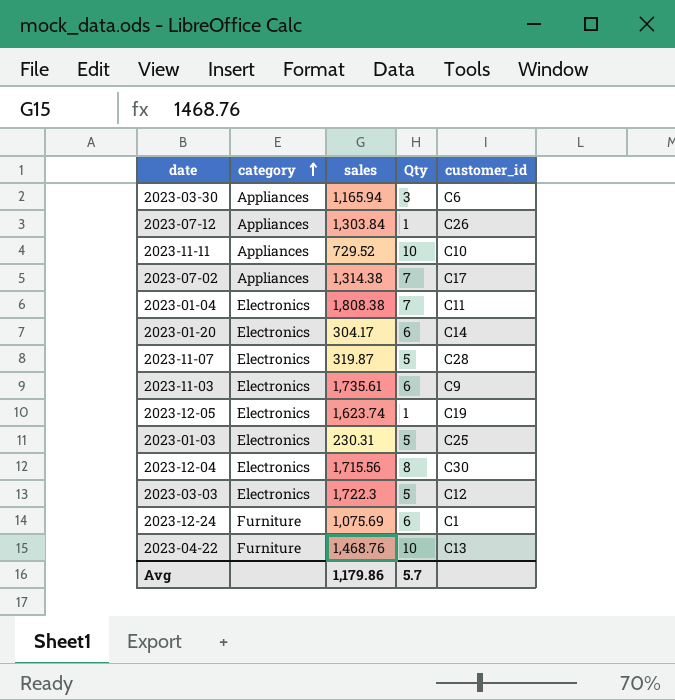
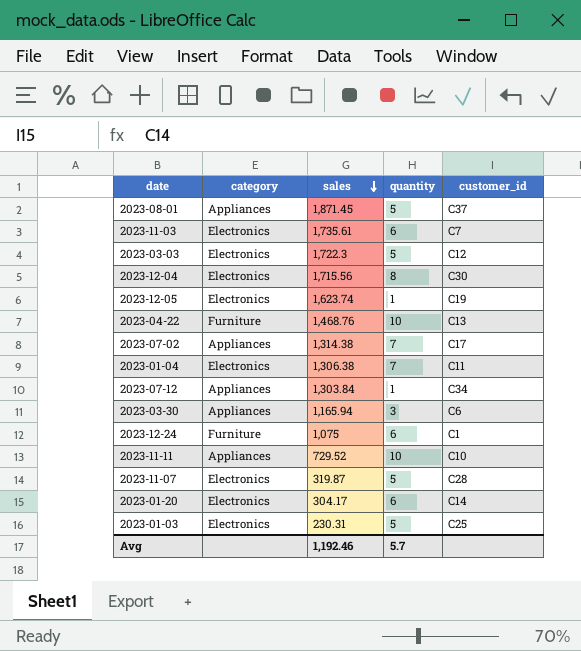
row order: category ascending -> sales descending
column name: Qty -> quantity
row 2023-08-01: none -> Appliances | 1,871.45 | 5 | C37
2023-11-03 | customer_id: C9 -> C7
2023-01-04 | sales: 1,808.38 -> 1,306.38
2023-07-12 | customer_id: C26 -> C34
2023-12-24 | sales: 1,075.69 -> 1,075
Avg | sales: 1,179.86 -> 1,192.46

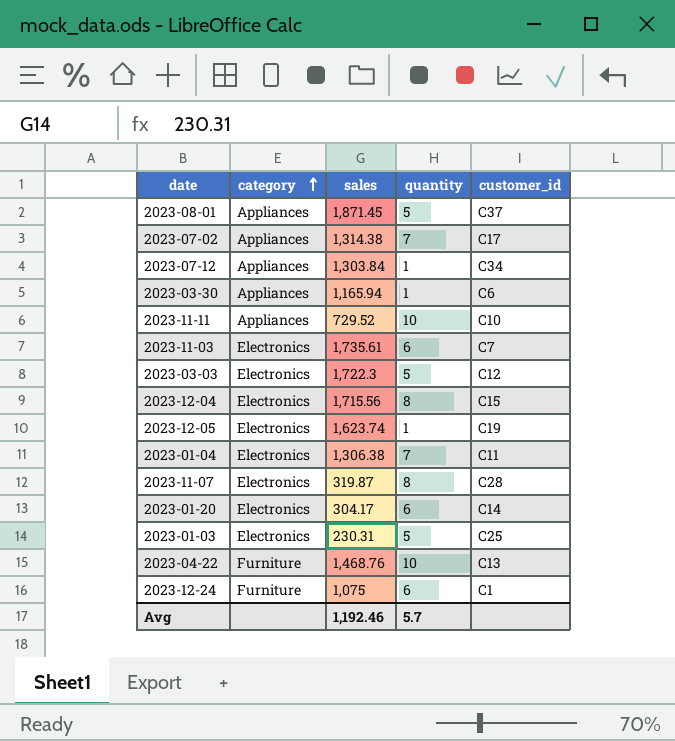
row order: sales descending -> category ascending
2023-03-30 | quantity: 3 -> 1
2023-12-04 | customer_id: C30 -> C15
2023-11-07 | quantity: 5 -> 8

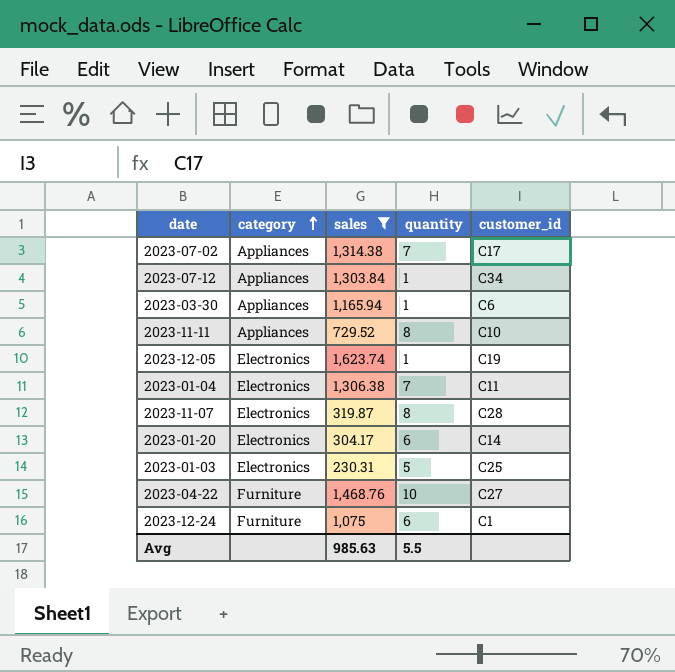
filter: none -> sales <= 1,623.74
2023-11-11 | quantity: 10 -> 8
2023-04-22 | customer_id: C13 -> C27
Avg | sales: 1,192.46 -> 985.63
Avg | quantity: 5.7 -> 5.5

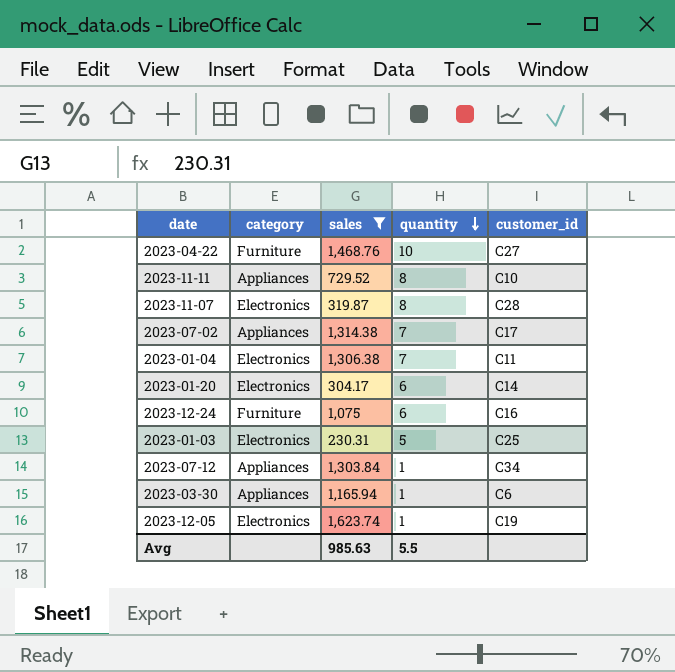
row order: category ascending -> quantity descending
2023-12-24 | customer_id: C1 -> C16

